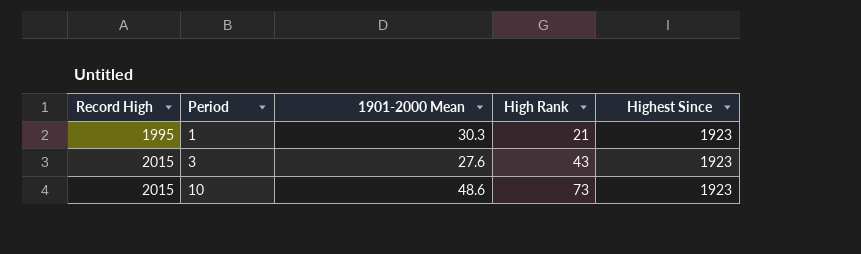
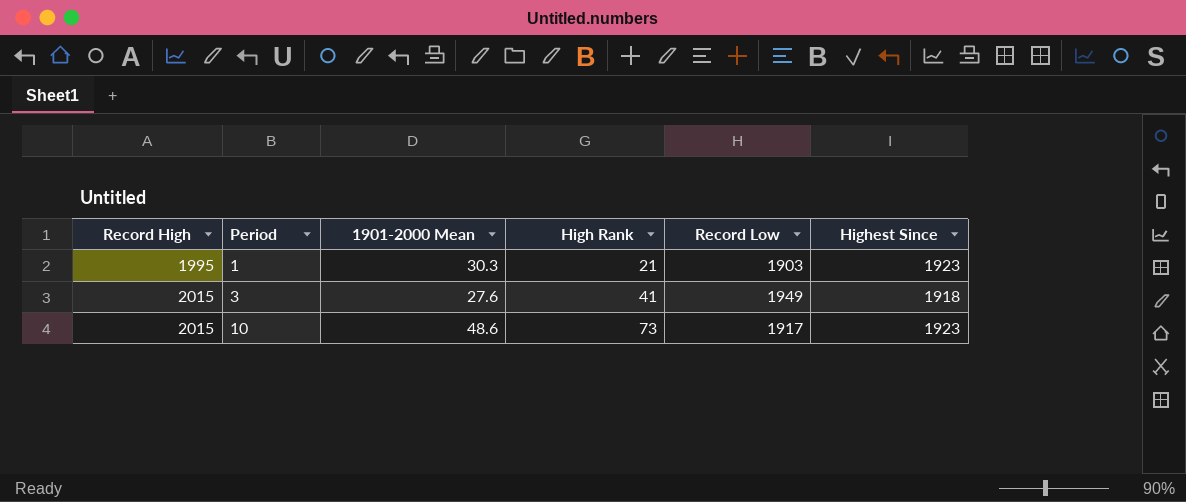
column Record Low | position: none -> 5
3 | High Rank: 43 -> 41
3 | Highest Since: 1923 -> 1918

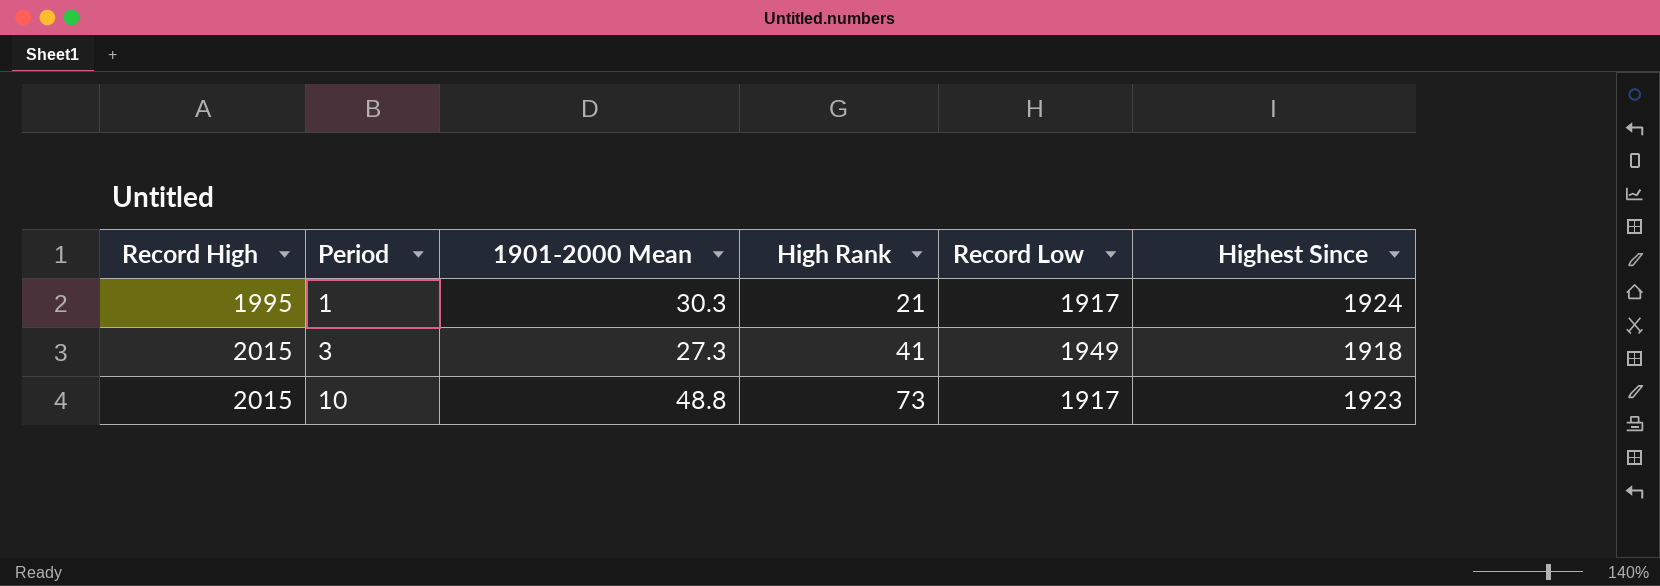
1 | Record Low: 1903 -> 1917
1 | Highest Since: 1923 -> 1924
3 | 1901-2000 Mean: 27.6 -> 27.3
10 | 1901-2000 Mean: 48.6 -> 48.8

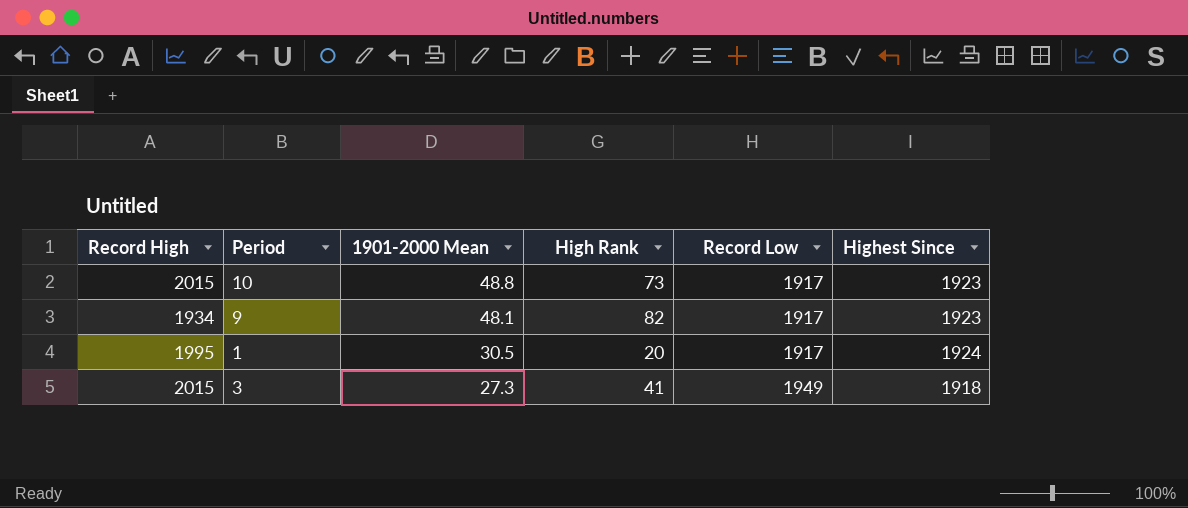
row order: Record High ascending -> 1901-2000 Mean descending
row 9: none -> 1934 | 48.1 | 82 | 1917 | 1923
1 | 1901-2000 Mean: 30.3 -> 30.5
1 | High Rank: 21 -> 20

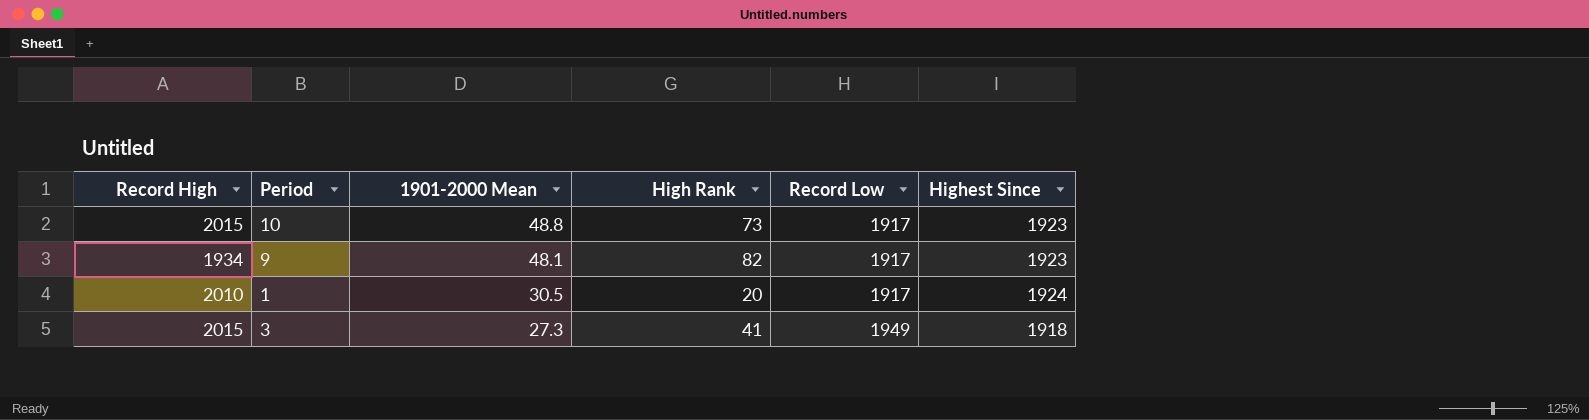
1 | Record High: 1995 -> 2010

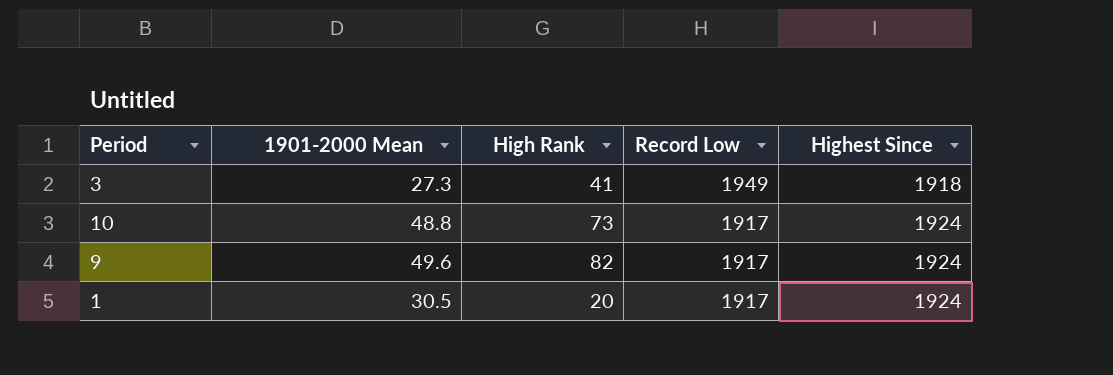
row order: 1901-2000 Mean descending -> Record Low descending
column Record High | position: 1 -> none
10 | Highest Since: 1923 -> 1924
9 | 1901-2000 Mean: 48.1 -> 49.6
9 | Highest Since: 1923 -> 1924

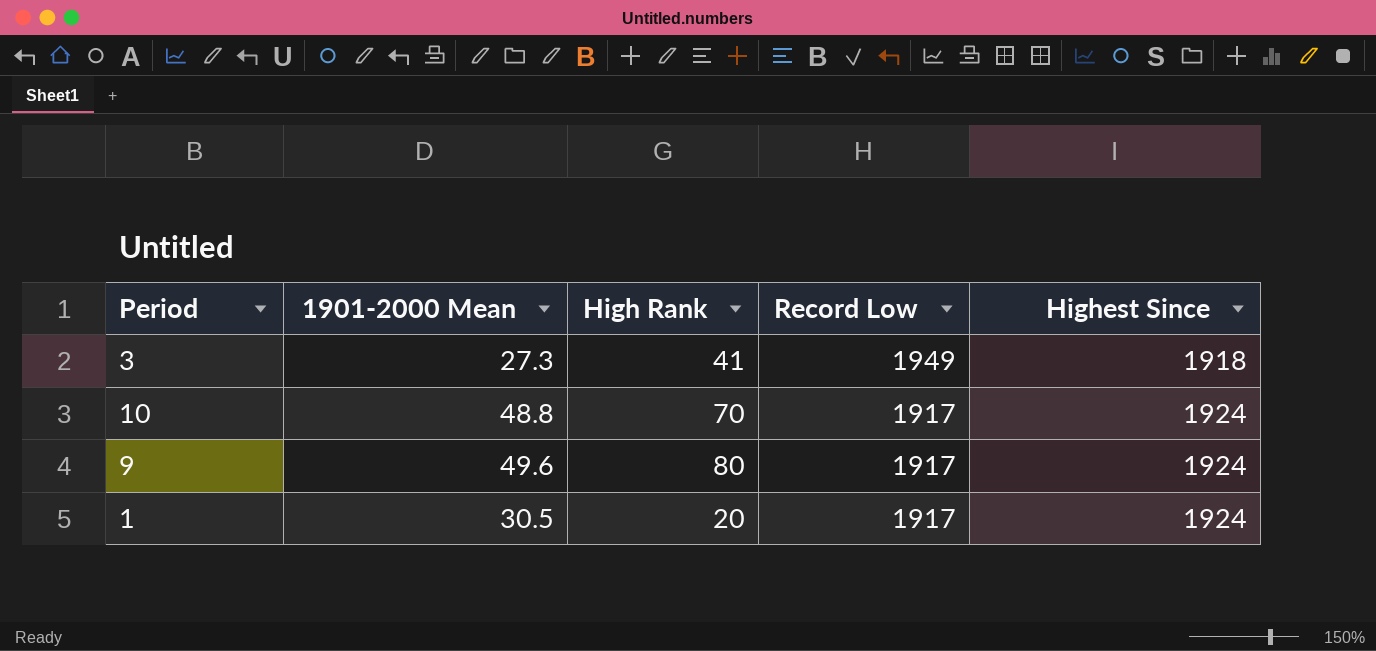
10 | High Rank: 73 -> 70
9 | High Rank: 82 -> 80

